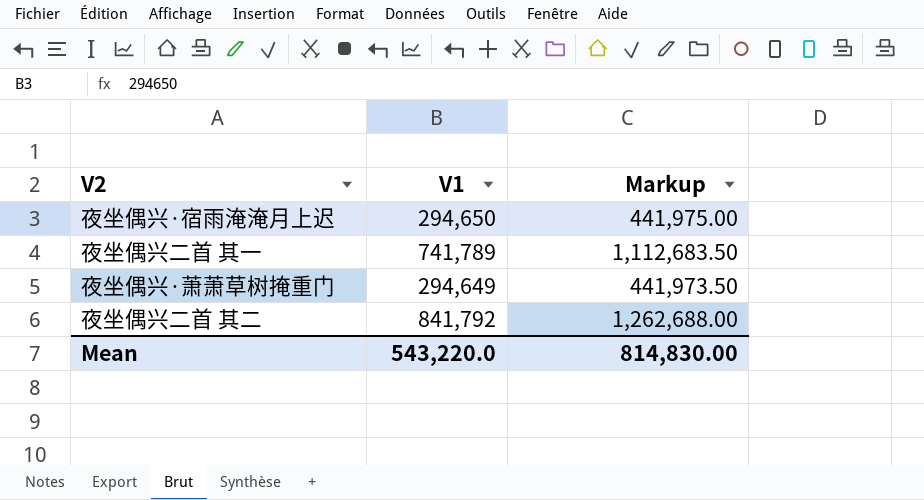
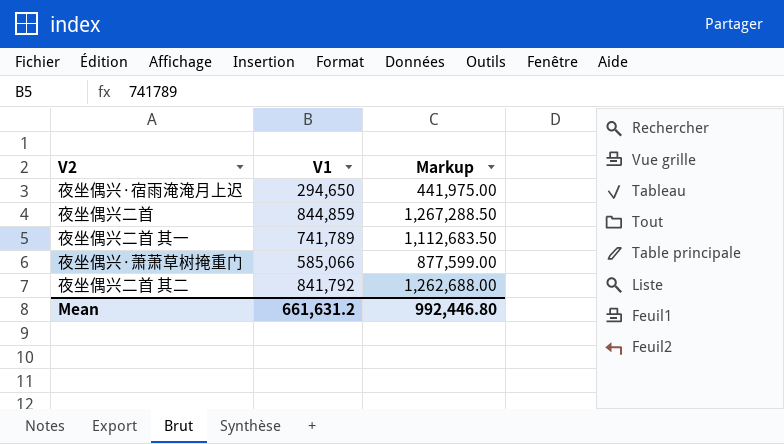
row 夜坐偶兴二首: none -> 844,859 | 1,267,288.50
夜坐偶兴·萧萧草树掩重门 | V1: 294,649 -> 585,066
夜坐偶兴·萧萧草树掩重门 | Markup: 441,973.50 -> 877,599.00
Mean | V1: 543,220.0 -> 661,631.2
Mean | Markup: 814,830.00 -> 992,446.80

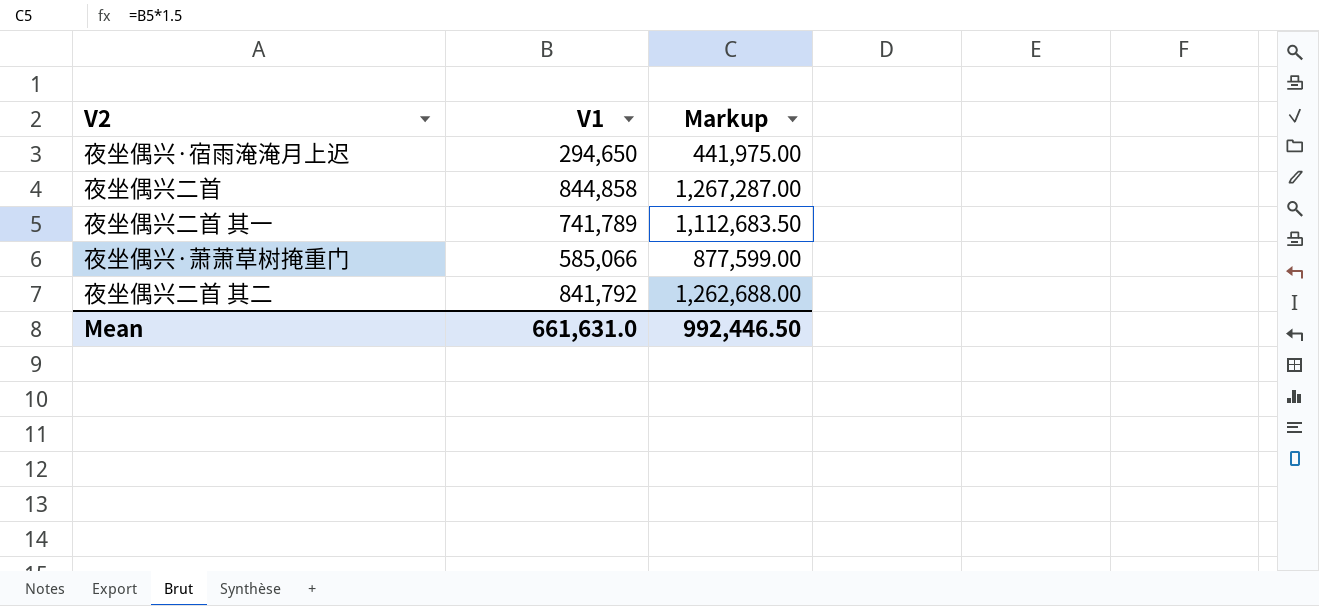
夜坐偶兴二首 | V1: 844,859 -> 844,858
夜坐偶兴二首 | Markup: 1,267,288.50 -> 1,267,287.00
Mean | V1: 661,631.2 -> 661,631.0
Mean | Markup: 992,446.80 -> 992,446.50

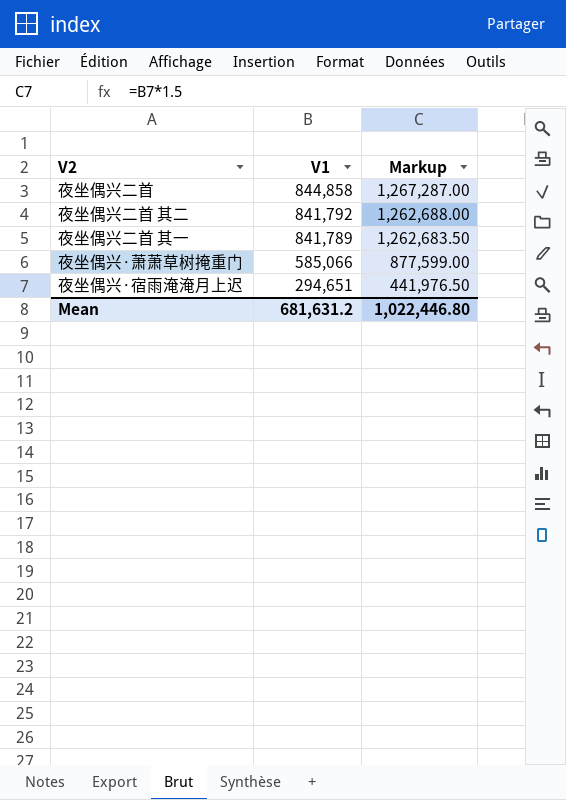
row order: none -> V1 descending
夜坐偶兴二首 其一 | V1: 741,789 -> 841,789
夜坐偶兴二首 其一 | Markup: 1,112,683.50 -> 1,262,683.50
夜坐偶兴·宿雨淹淹月上迟 | V1: 294,650 -> 294,651
夜坐偶兴·宿雨淹淹月上迟 | Markup: 441,975.00 -> 441,976.50
Mean | V1: 661,631.0 -> 681,631.2
Mean | Markup: 992,446.50 -> 1,022,446.80

